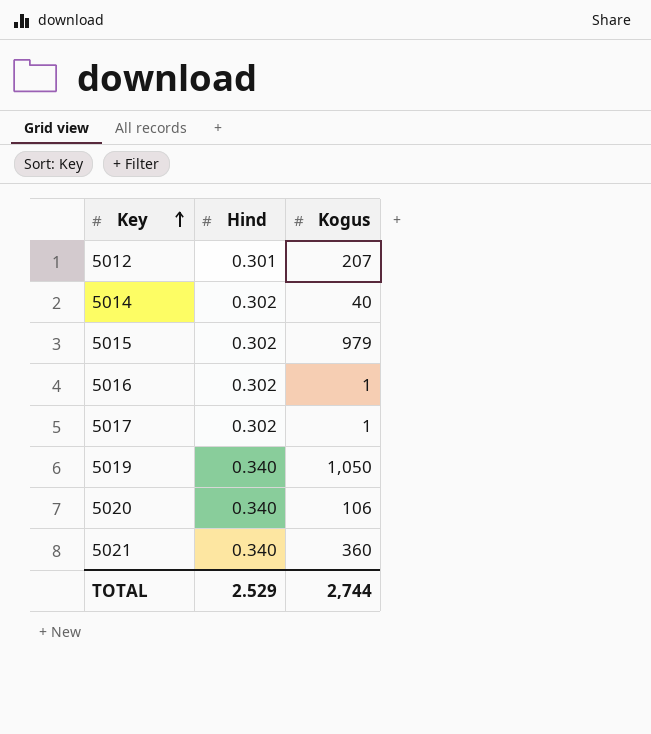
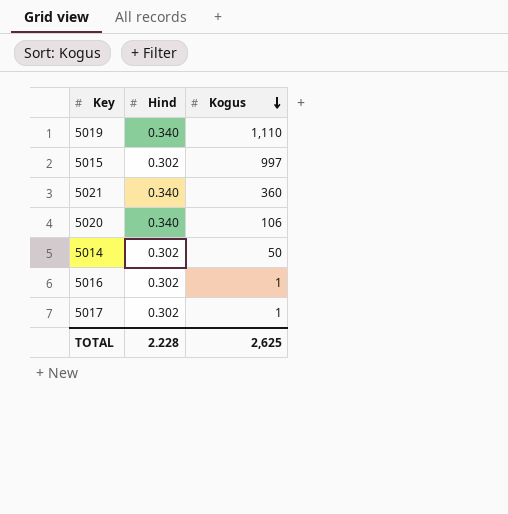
row order: Key ascending -> Kogus descending
row 5012: 0.301 | 207 -> none
5019 | Kogus: 1,050 -> 1,110
5015 | Kogus: 979 -> 997
5014 | Kogus: 40 -> 50
TOTAL | Hind: 2.529 -> 2.228
TOTAL | Kogus: 2,744 -> 2,625

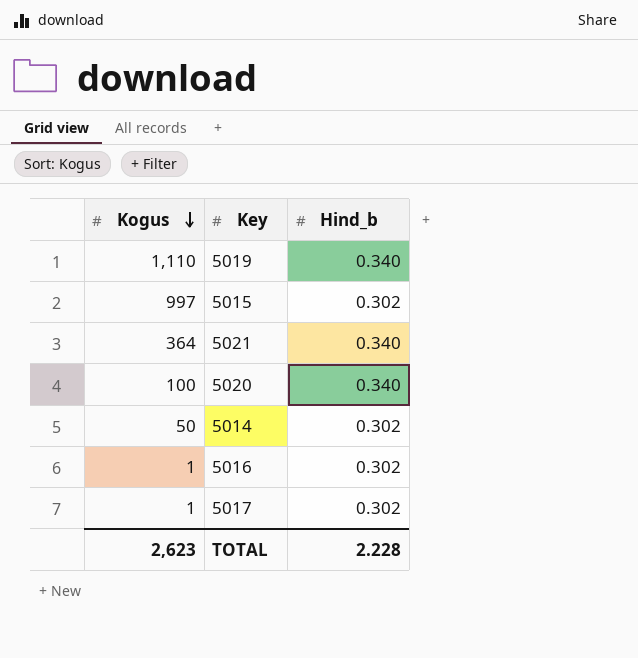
column Kogus | position: 3 -> 1
column name: Hind -> Hind_b
5021 | Kogus: 360 -> 364
5020 | Kogus: 106 -> 100
TOTAL | Kogus: 2,625 -> 2,623

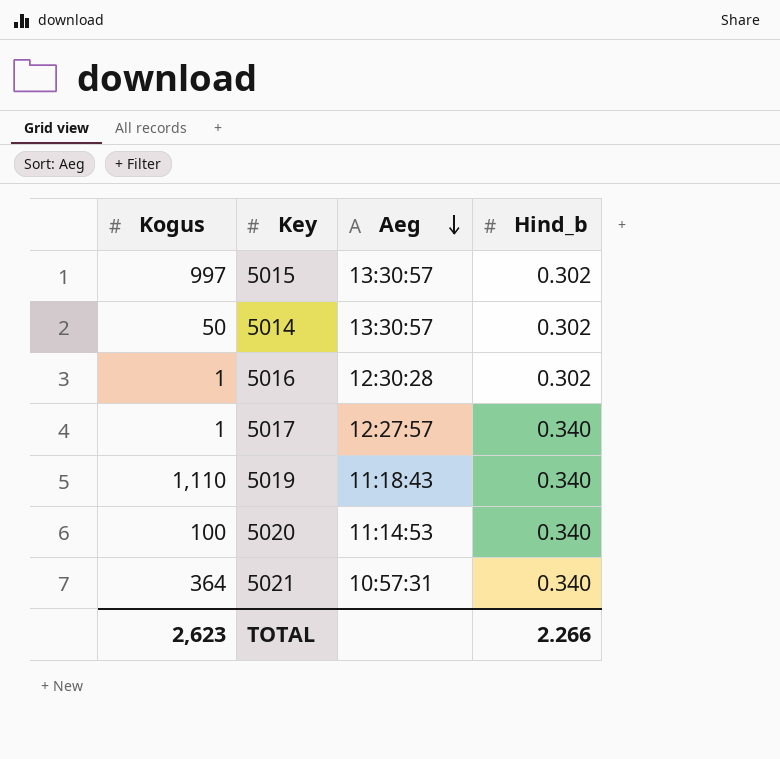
row order: Kogus descending -> Aeg descending
column Aeg | position: none -> 3
5017 | Hind_b: 0.302 -> 0.340
TOTAL | Hind_b: 2.228 -> 2.266

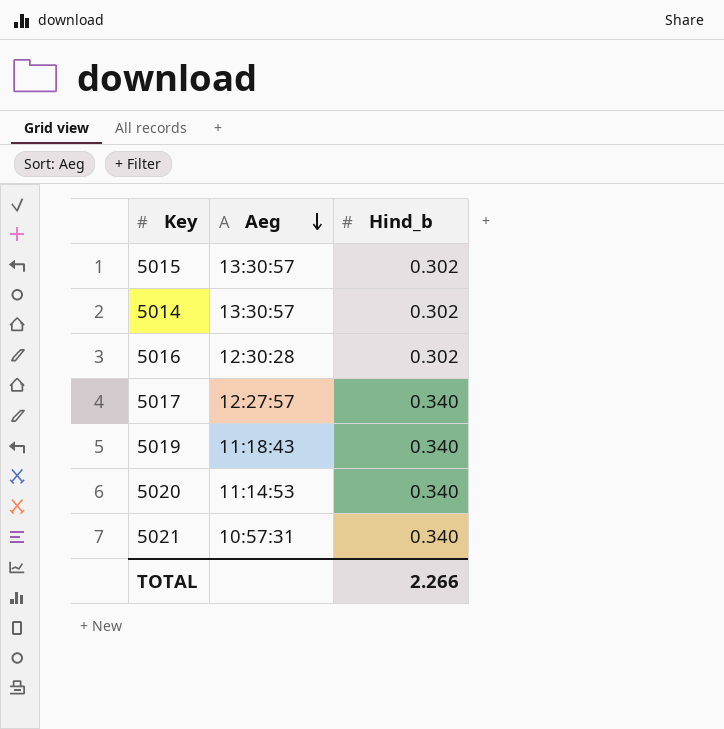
column Kogus | position: 1 -> none

